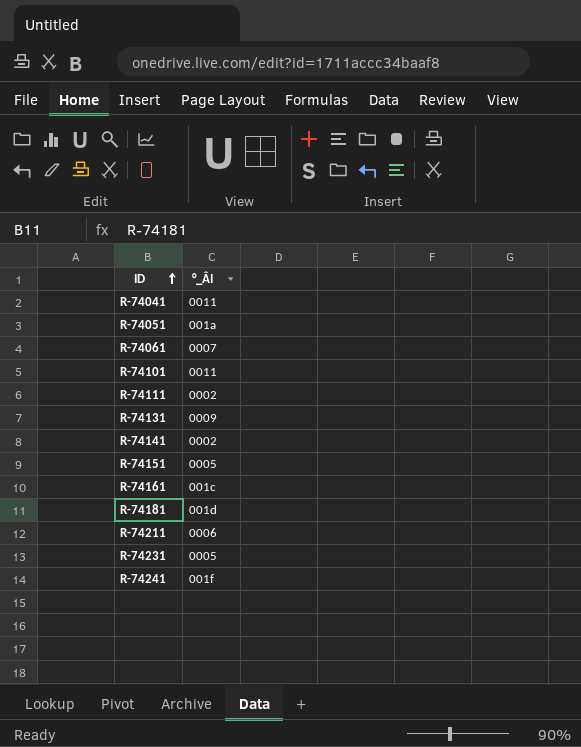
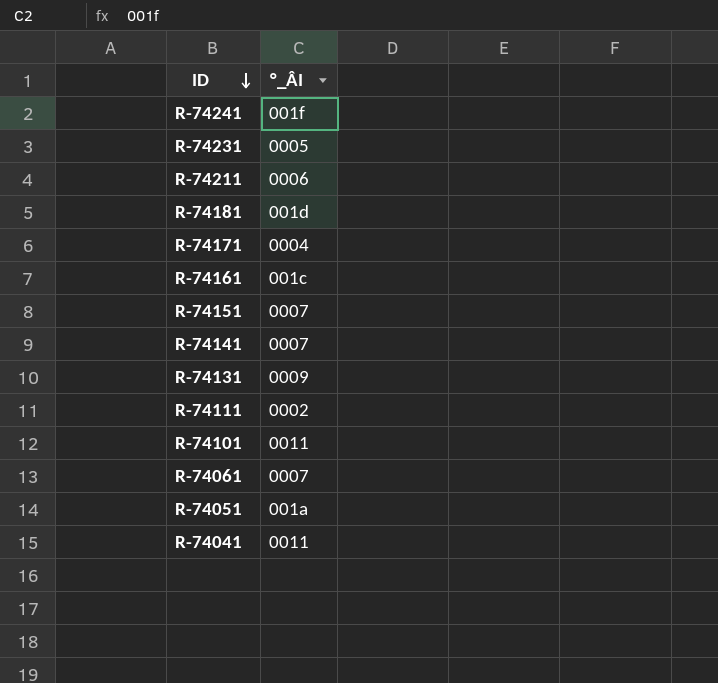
row order: ID ascending -> ID descending
row R-74171: none -> 0004
R-74151 | °_ÂI: 0005 -> 0007
R-74141 | °_ÂI: 0002 -> 0007

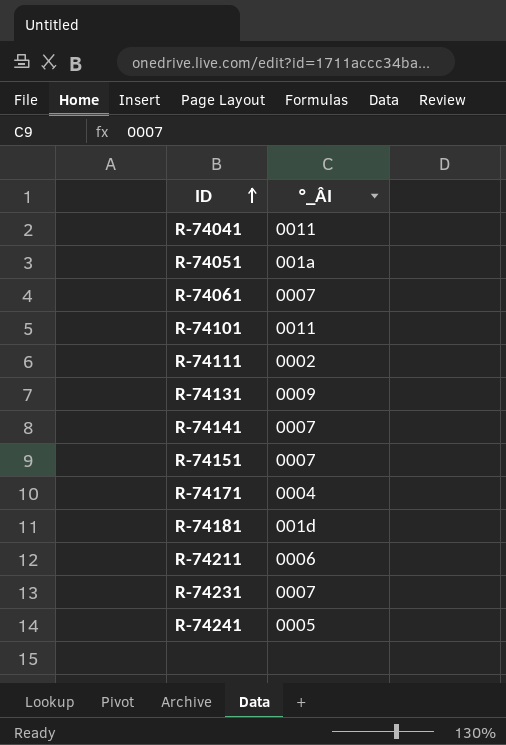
row order: ID descending -> ID ascending
row R-74161: 001c -> none
R-74231 | °_ÂI: 0005 -> 0007
R-74241 | °_ÂI: 001f -> 0005

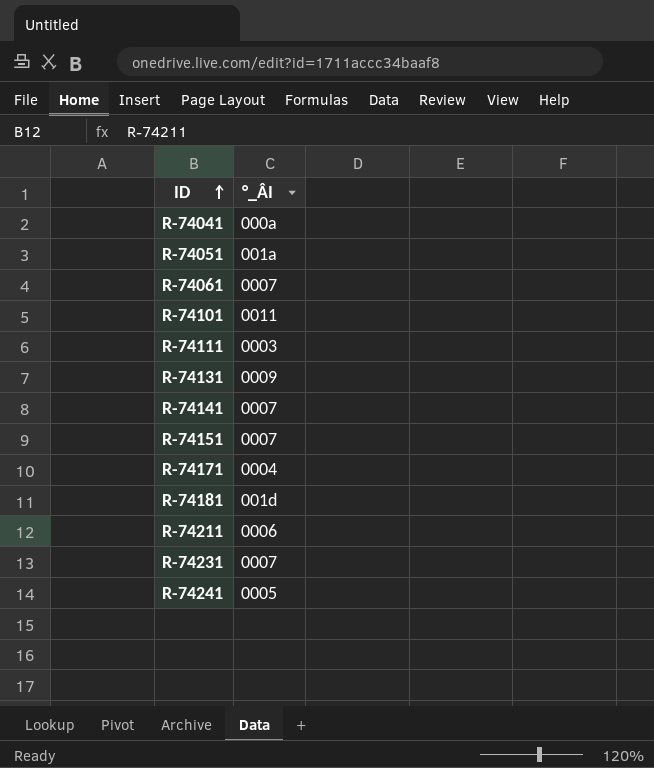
R-74041 | °_ÂI: 0011 -> 000a
R-74111 | °_ÂI: 0002 -> 0003

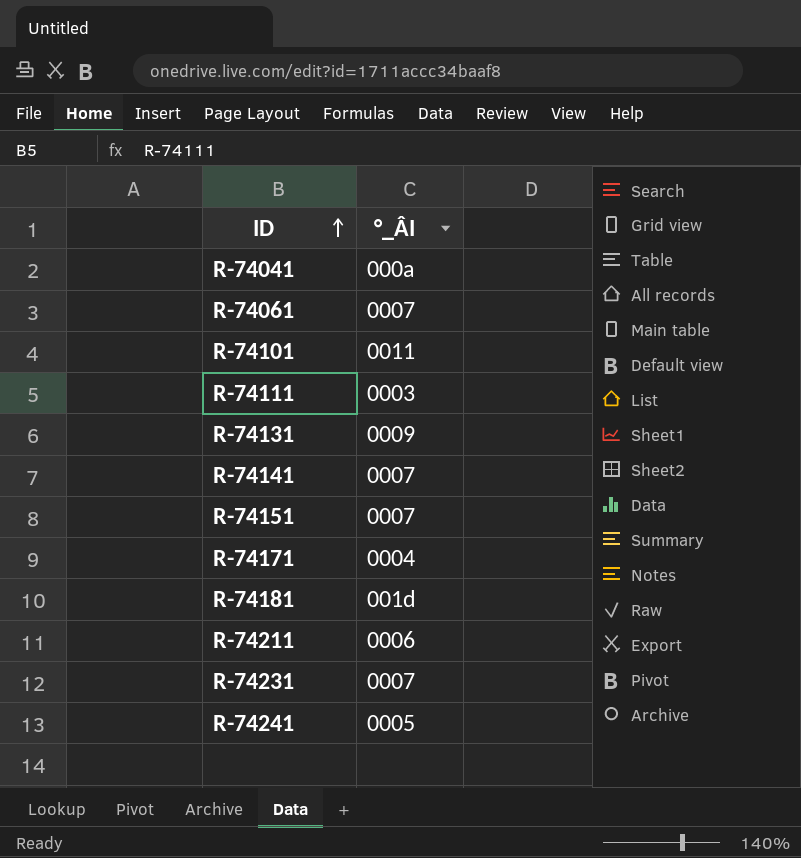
row R-74051: 001a -> none

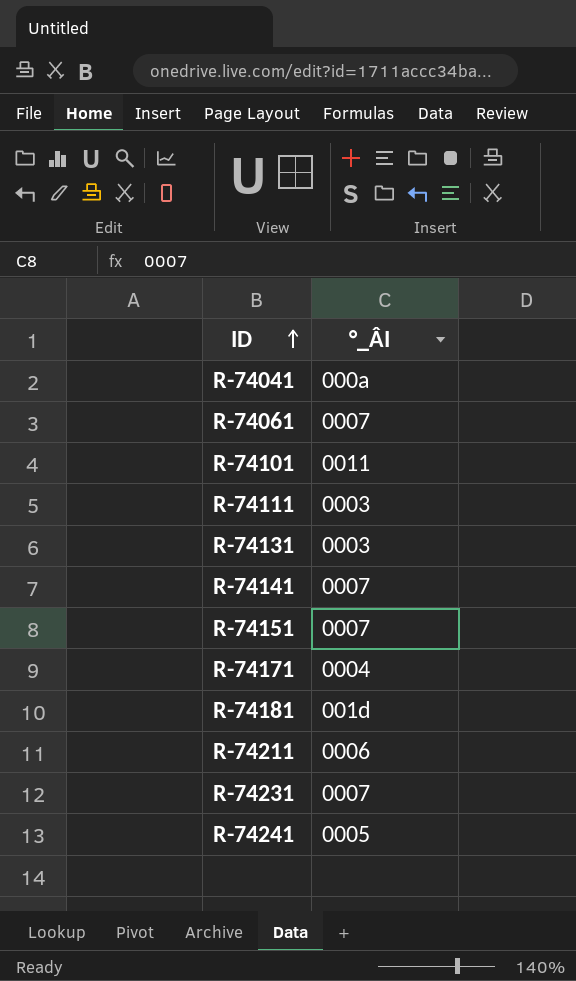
R-74131 | °_ÂI: 0009 -> 0003

